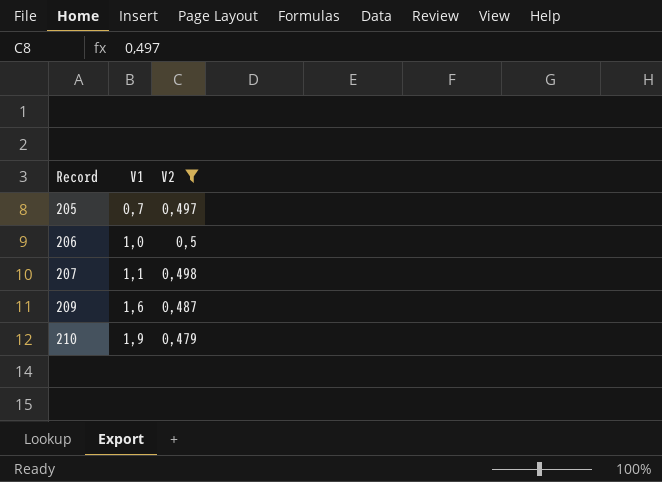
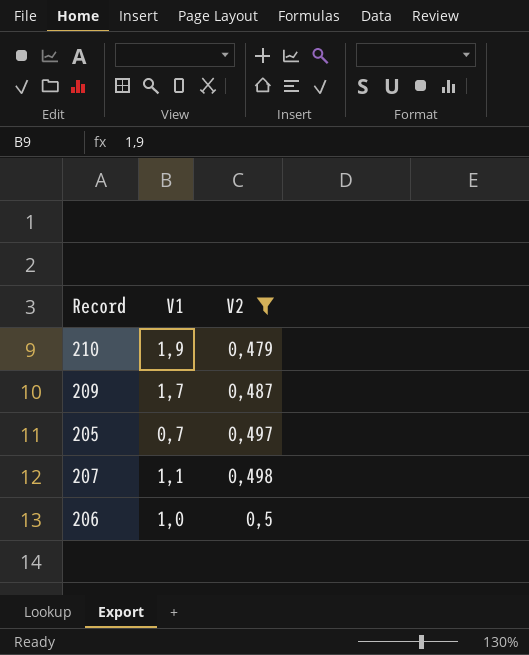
row order: Record ascending -> V2 ascending
209 | V1: 1,6 -> 1,7

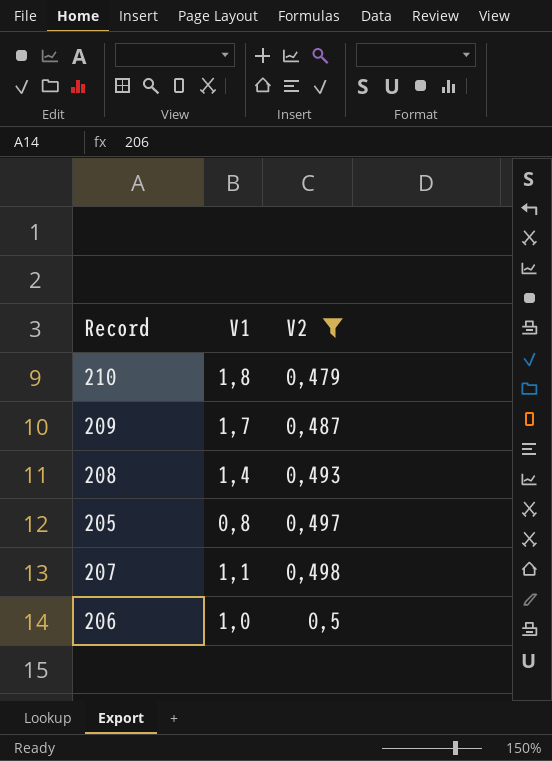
210 | V1: 1,9 -> 1,8
row 208: none -> 1,4 | 0,493
205 | V1: 0,7 -> 0,8

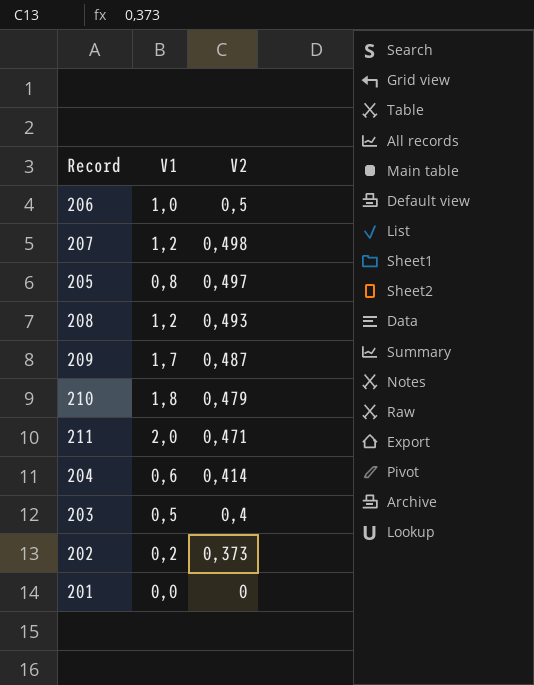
filter: V2 >= 0,479 -> none
row order: V2 ascending -> V2 descending
207 | V1: 1,1 -> 1,2
208 | V1: 1,4 -> 1,2

